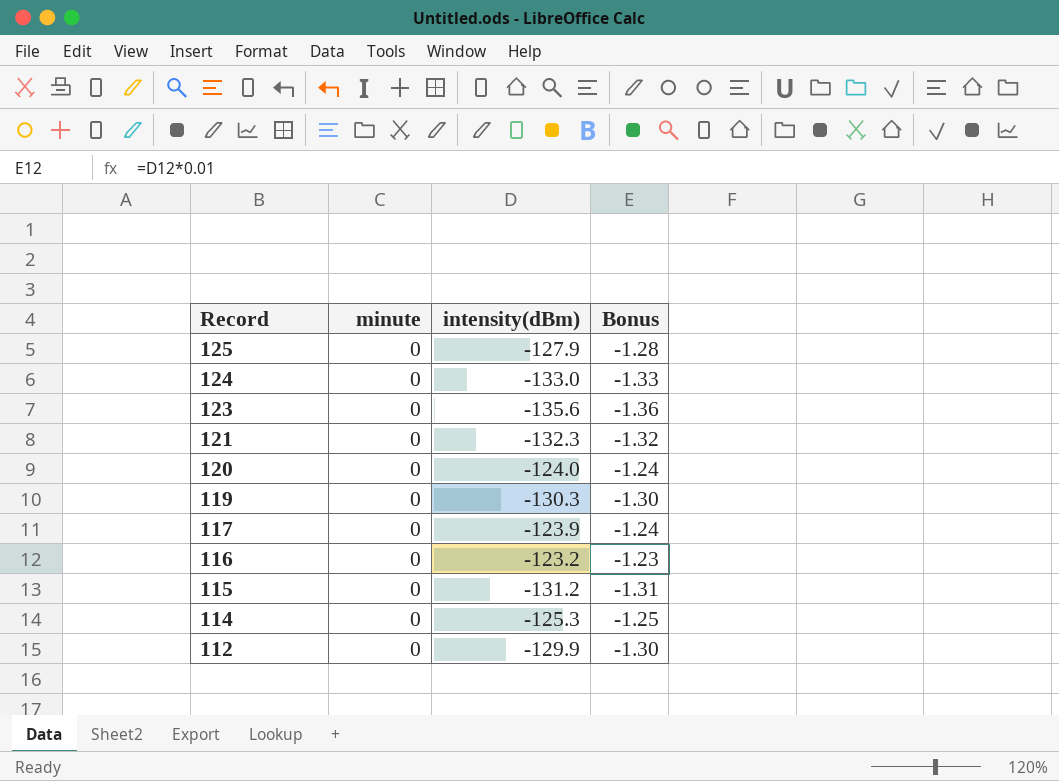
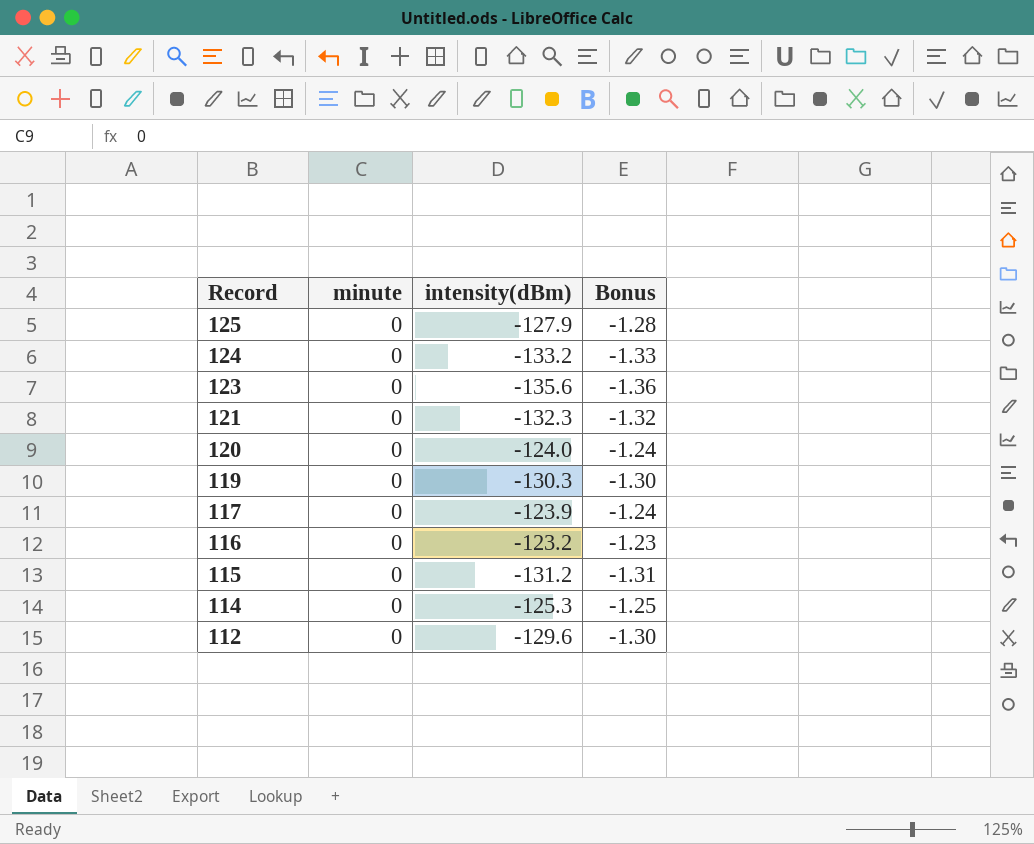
124 | intensity(dBm): -133.0 -> -133.2
112 | intensity(dBm): -129.9 -> -129.6

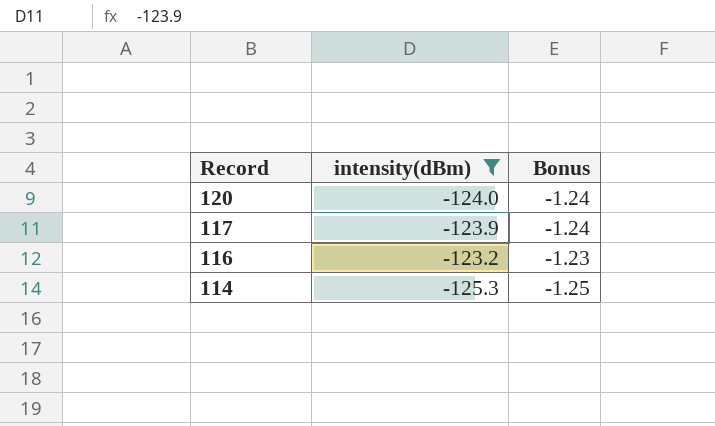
filter: none -> intensity(dBm) >= -125.3
column minute | position: 2 -> none

